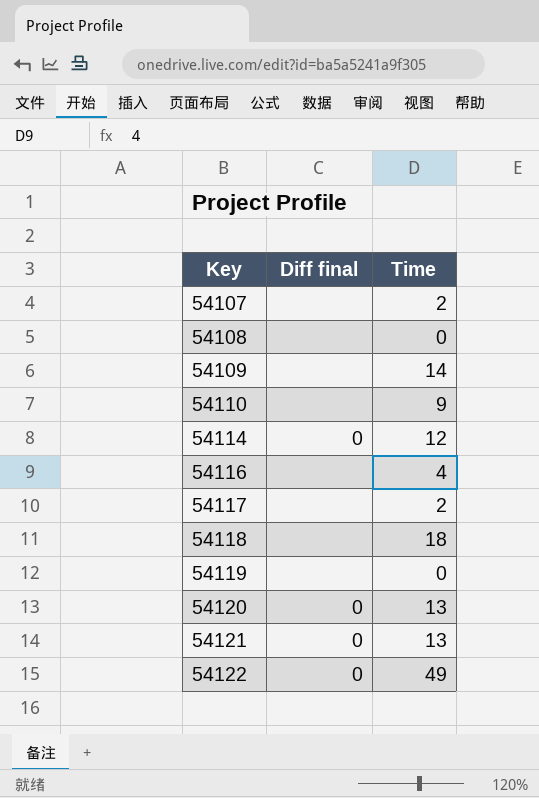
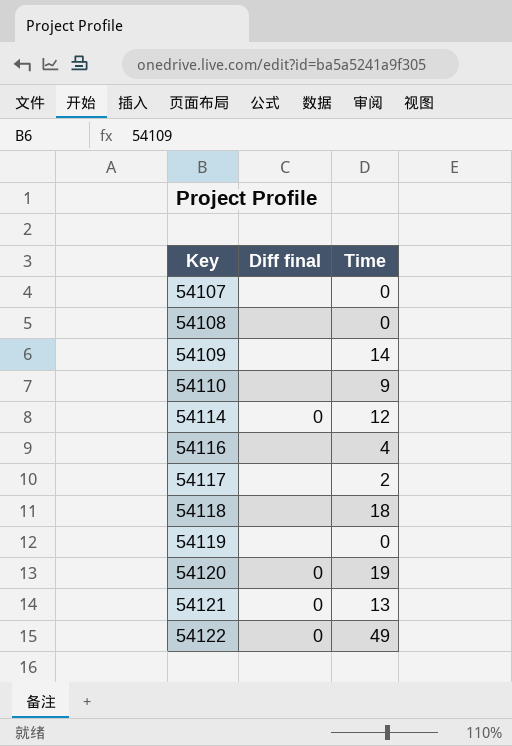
54107 | Time: 2 -> 0
54120 | Time: 13 -> 19

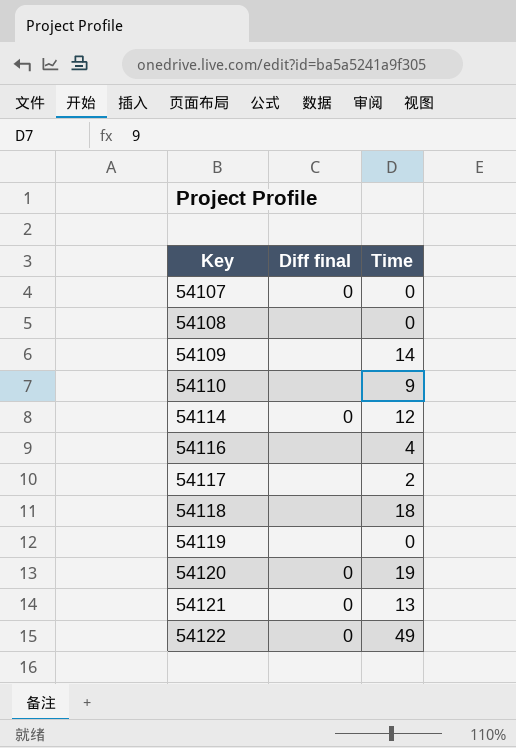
54107 | Diff final: none -> 0

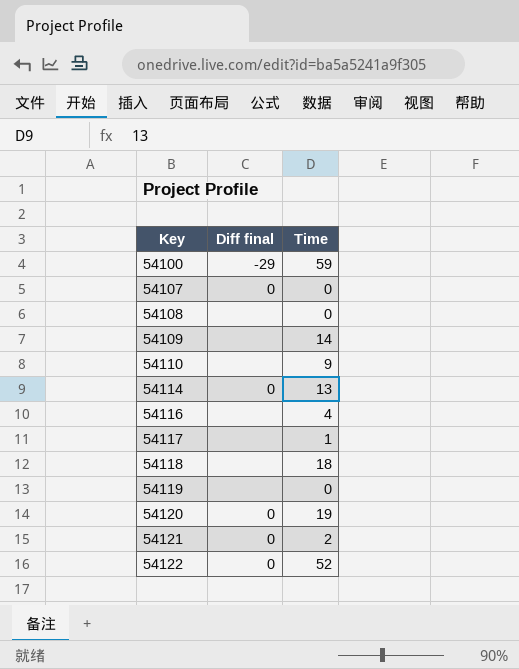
row 54100: none -> -29 | 59
54114 | Time: 12 -> 13
54117 | Time: 2 -> 1
54121 | Time: 13 -> 2
54122 | Time: 49 -> 52

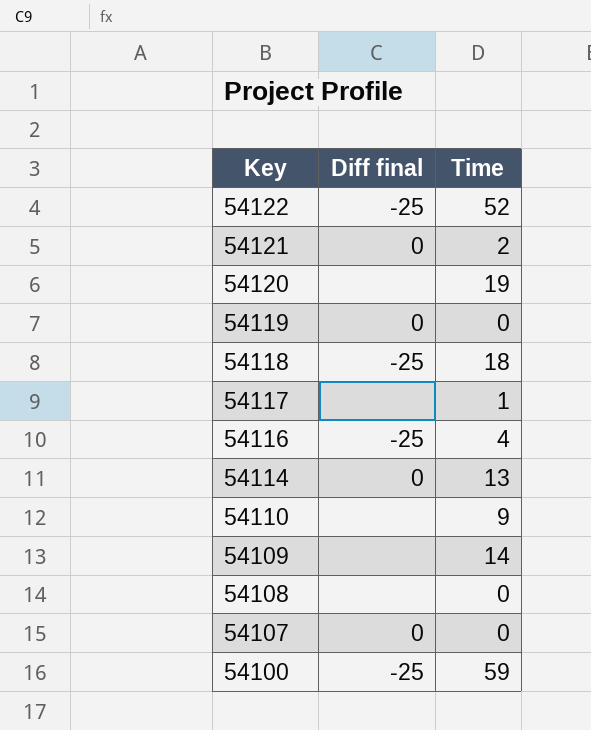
row order: Key ascending -> Key descending
54122 | Diff final: 0 -> -25
54120 | Diff final: 0 -> none
54119 | Diff final: none -> 0
54118 | Diff final: none -> -25
54116 | Diff final: none -> -25
54100 | Diff final: -29 -> -25

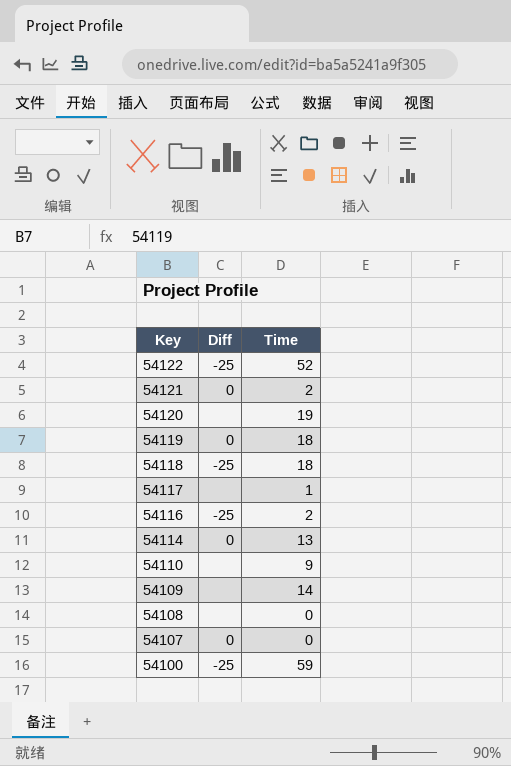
column name: Diff final -> Diff
54119 | Time: 0 -> 18
54116 | Time: 4 -> 2

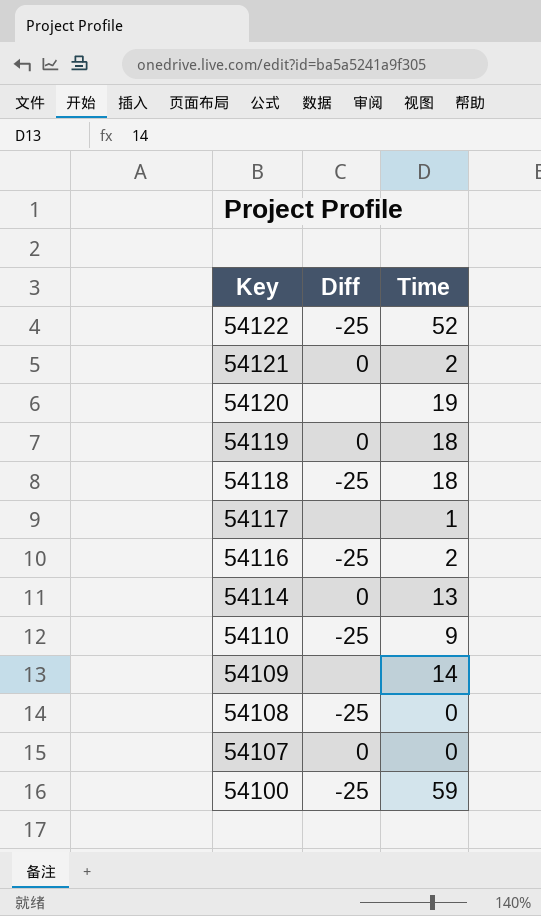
54110 | Diff: none -> -25
54108 | Diff: none -> -25

